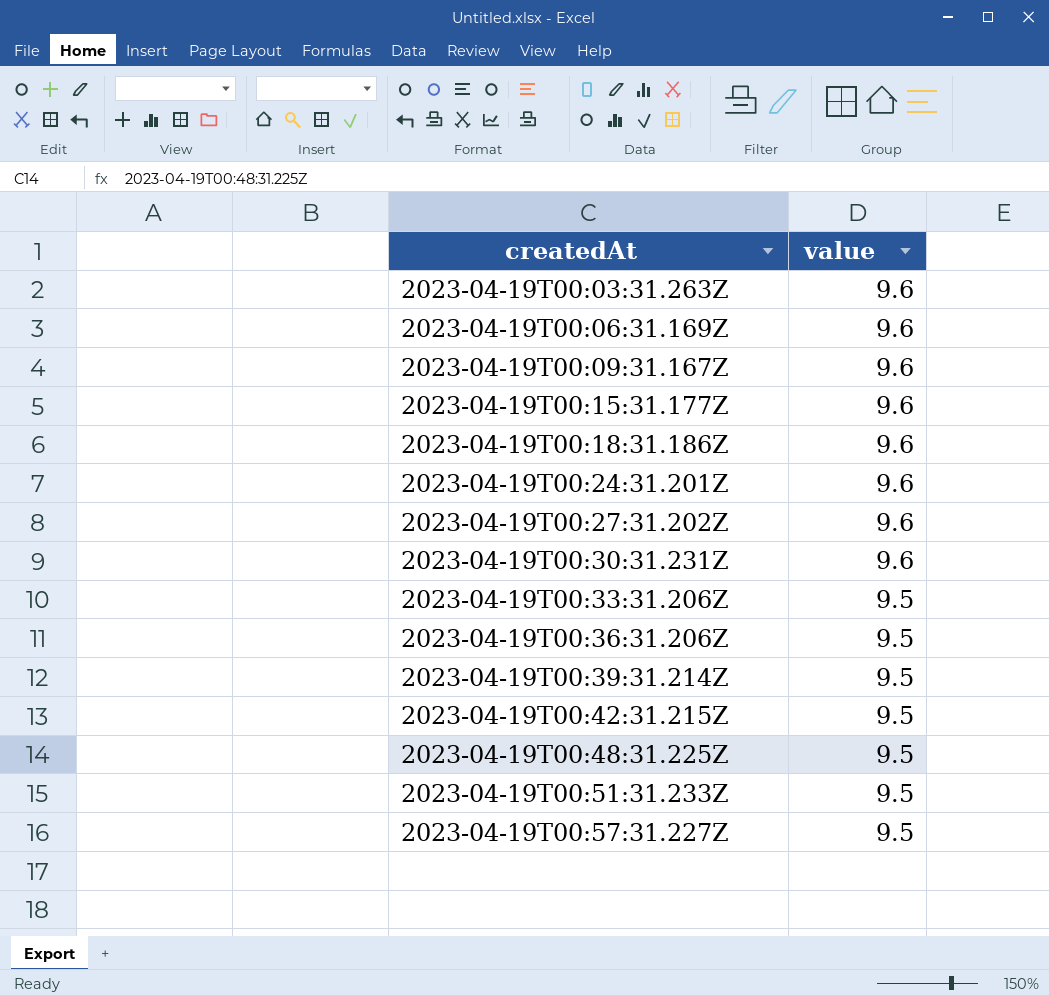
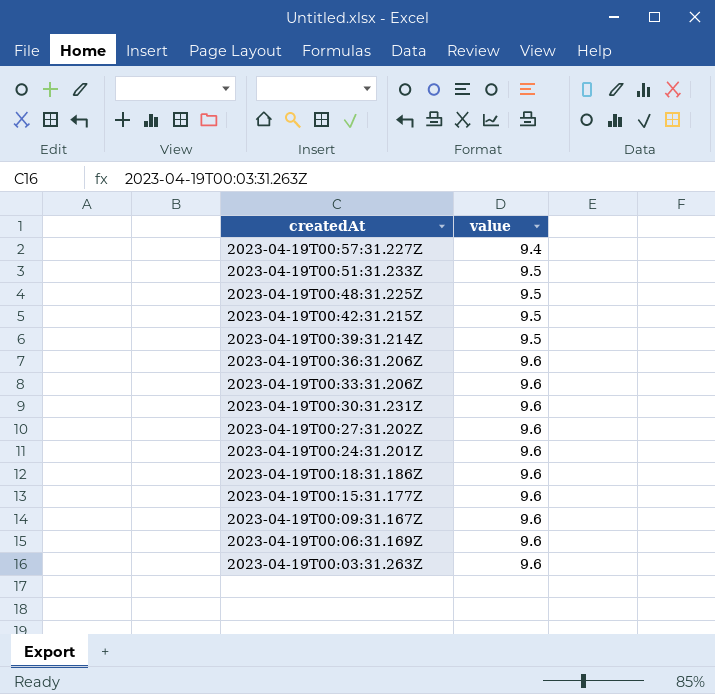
row order: createdAt ascending -> createdAt descending
2023-04-19T00:57:31.227Z | value: 9.5 -> 9.4
2023-04-19T00:36:31.206Z | value: 9.5 -> 9.6
2023-04-19T00:33:31.206Z | value: 9.5 -> 9.6

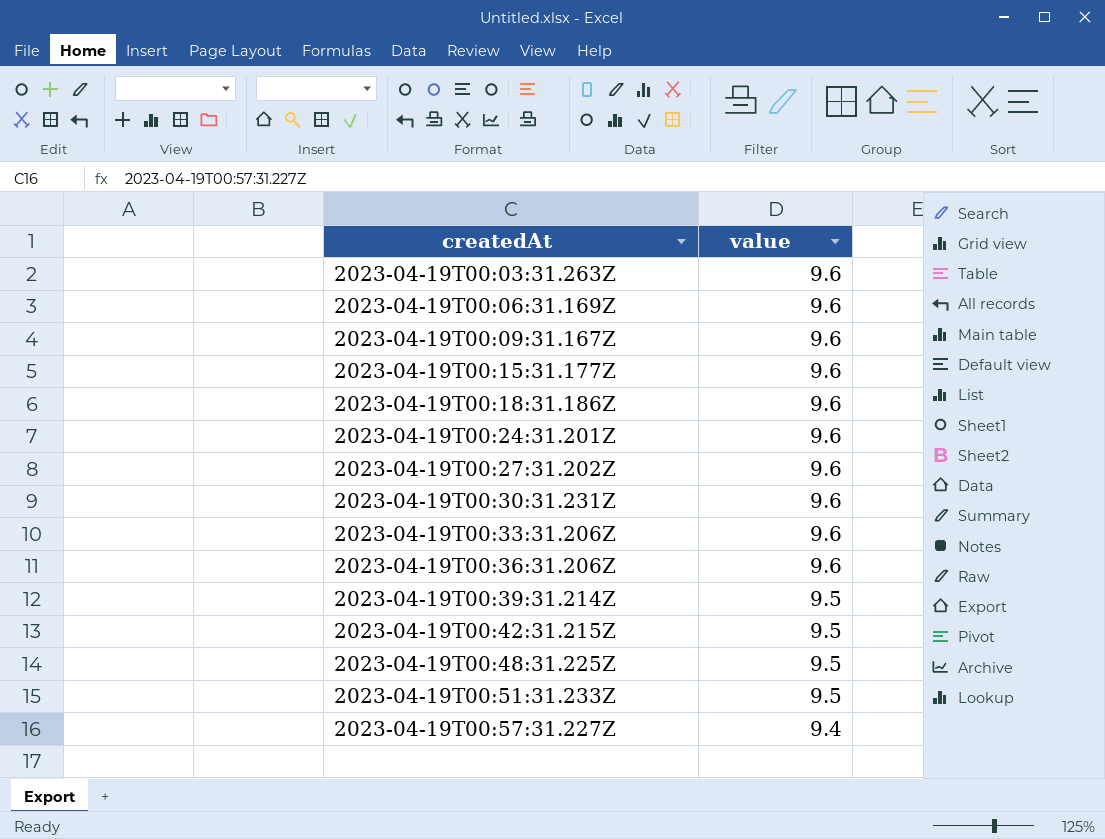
row order: createdAt descending -> createdAt ascending

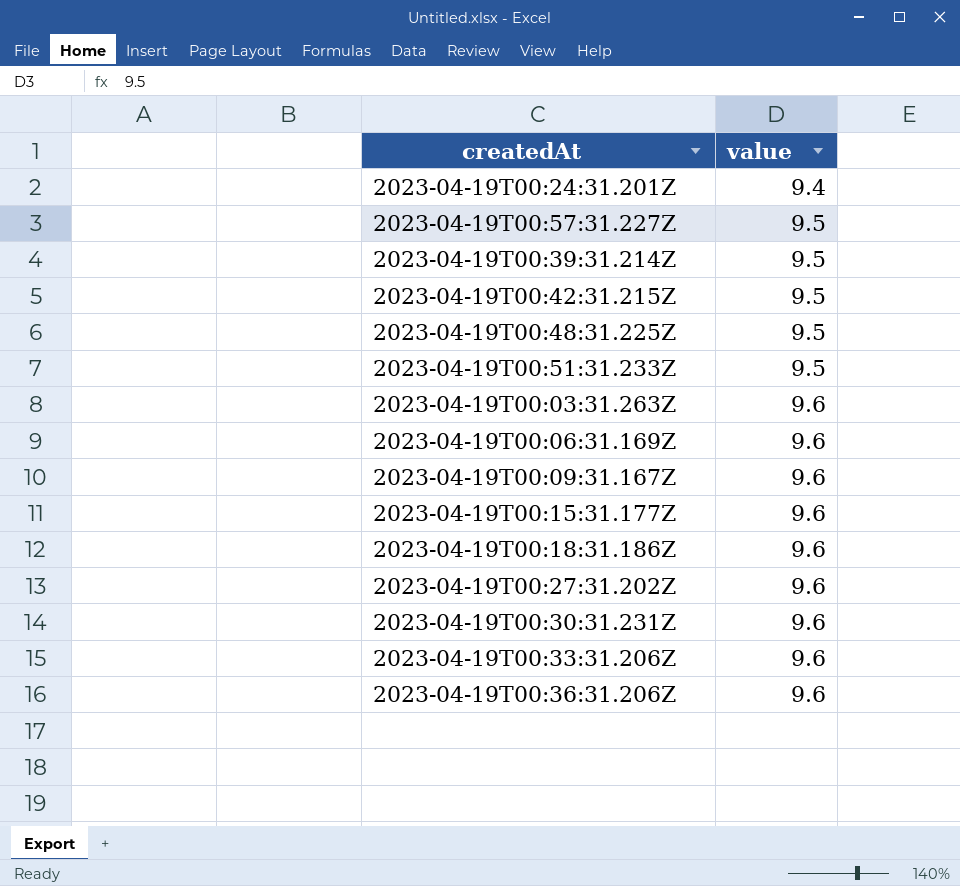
row order: createdAt ascending -> value ascending
2023-04-19T00:24:31.201Z | value: 9.6 -> 9.4
2023-04-19T00:57:31.227Z | value: 9.4 -> 9.5

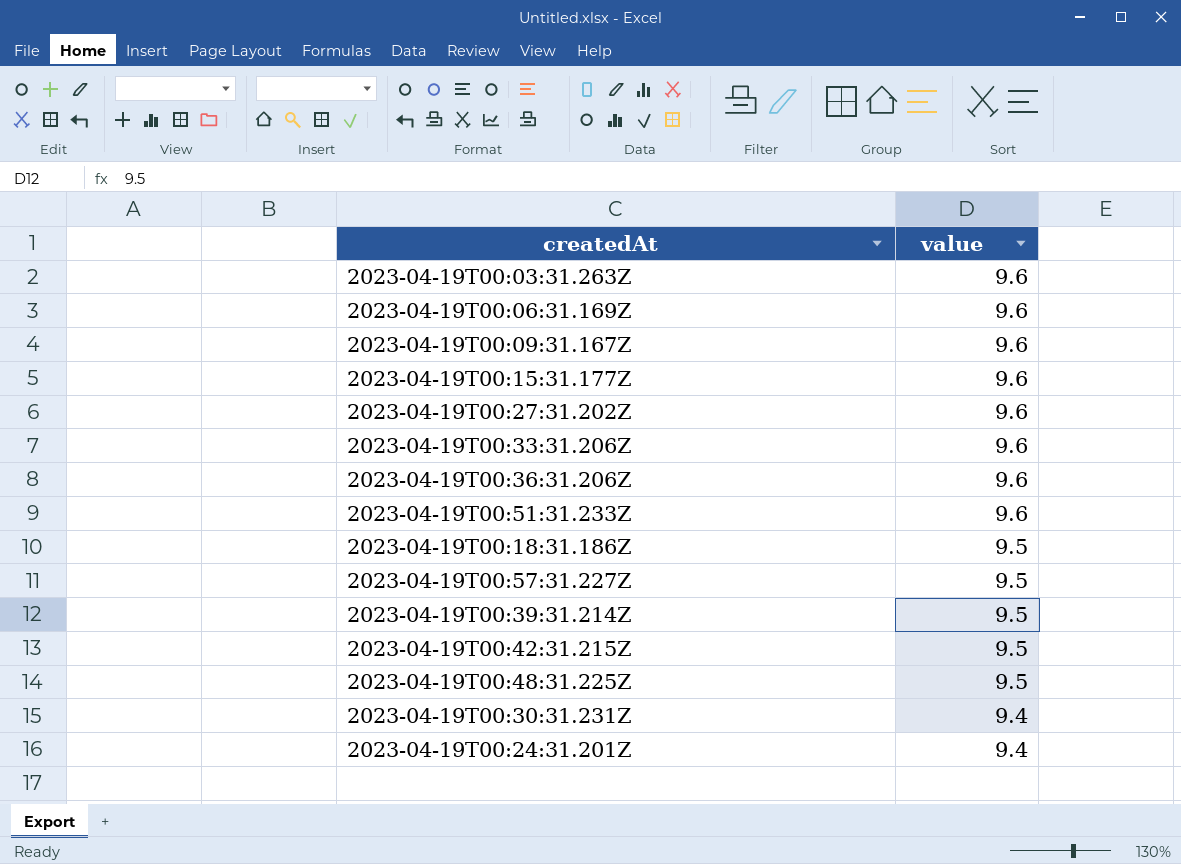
row order: value ascending -> value descending
2023-04-19T00:51:31.233Z | value: 9.5 -> 9.6
2023-04-19T00:18:31.186Z | value: 9.6 -> 9.5
2023-04-19T00:30:31.231Z | value: 9.6 -> 9.4

